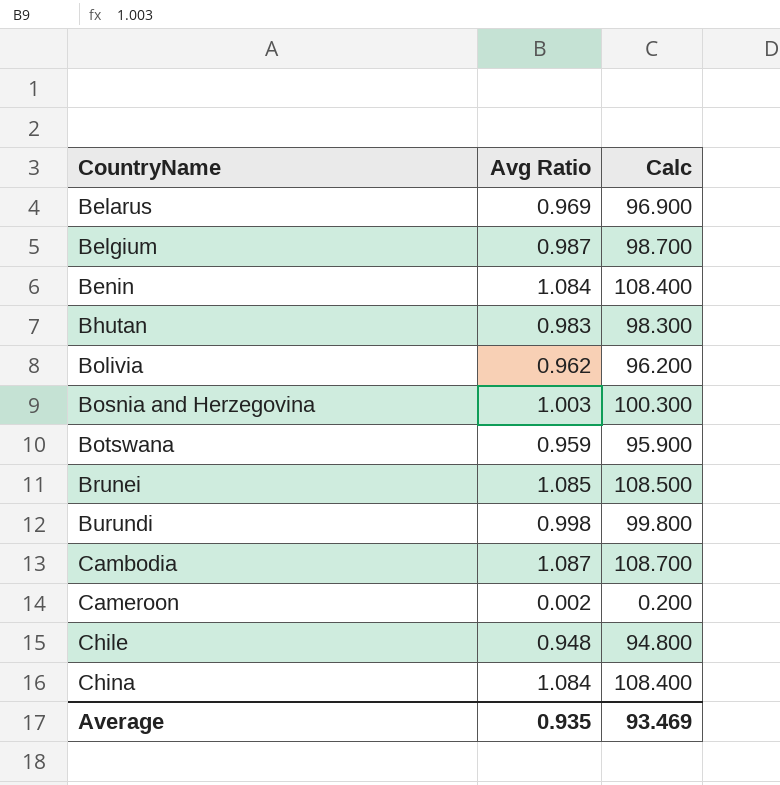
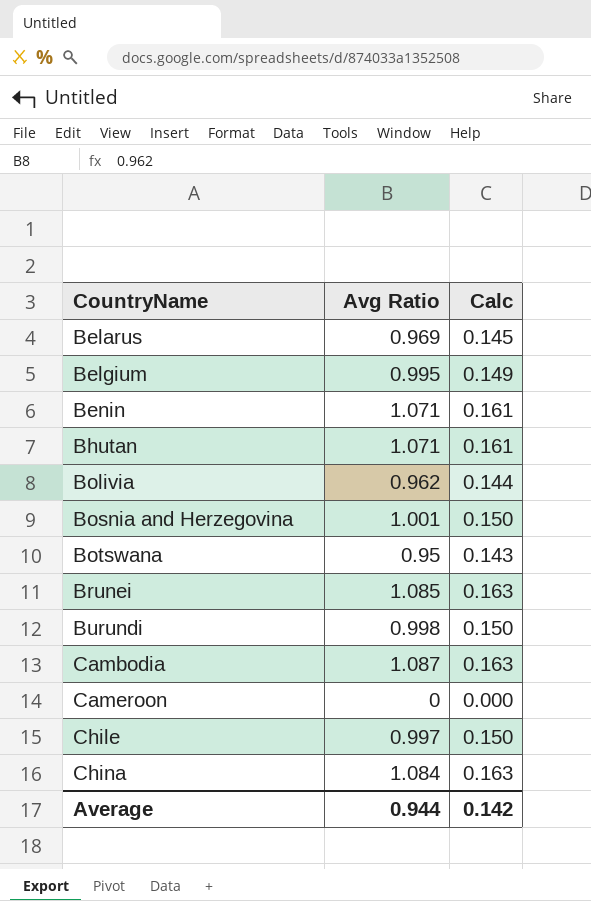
column Calc | formula: [Avg Ratio] * 100 -> [Avg Ratio] * 0.15
Belgium | Avg Ratio: 0.987 -> 0.995
Benin | Avg Ratio: 1.084 -> 1.071
Bhutan | Avg Ratio: 0.983 -> 1.071
Bosnia and Herzegovina | Avg Ratio: 1.003 -> 1.001
Botswana | Avg Ratio: 0.959 -> 0.95
Cameroon | Avg Ratio: 0.002 -> 0
Chile | Avg Ratio: 0.948 -> 0.997
Average | Avg Ratio: 0.935 -> 0.944
Average | Calc: 93.469 -> 0.142

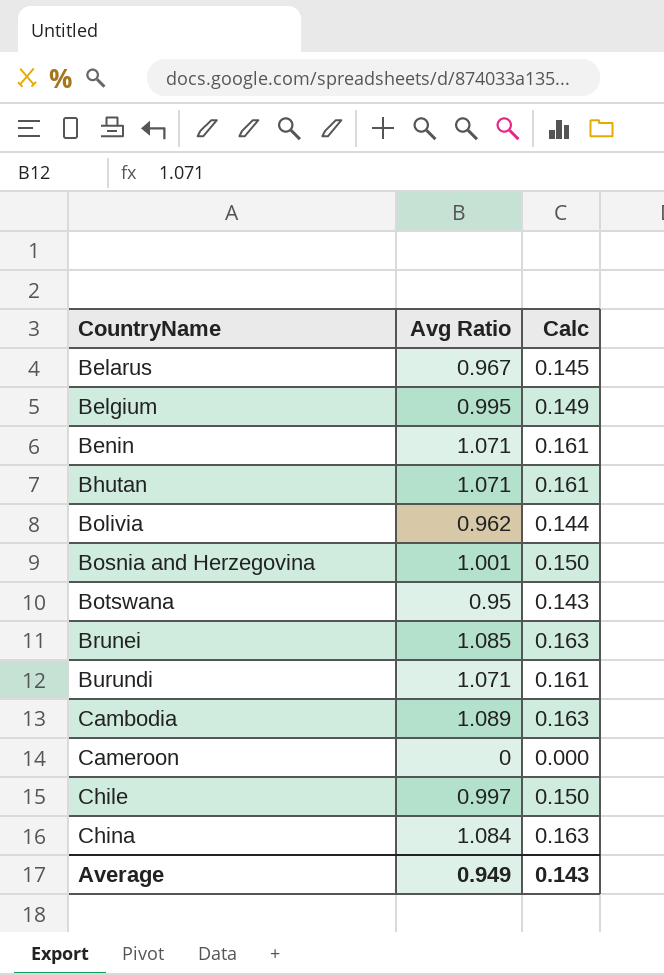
Belarus | Avg Ratio: 0.969 -> 0.967
Burundi | Avg Ratio: 0.998 -> 1.071
Burundi | Calc: 0.150 -> 0.161
Cambodia | Avg Ratio: 1.087 -> 1.089
Average | Avg Ratio: 0.944 -> 0.949
Average | Calc: 0.142 -> 0.143

